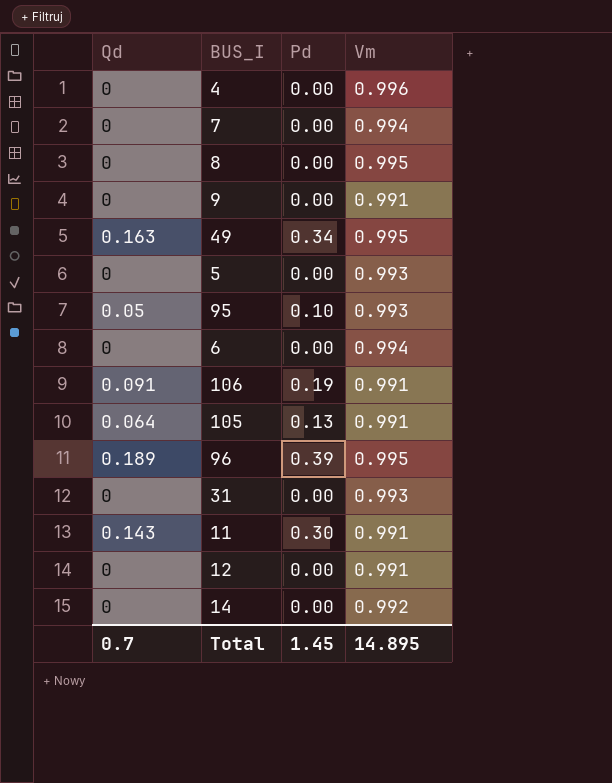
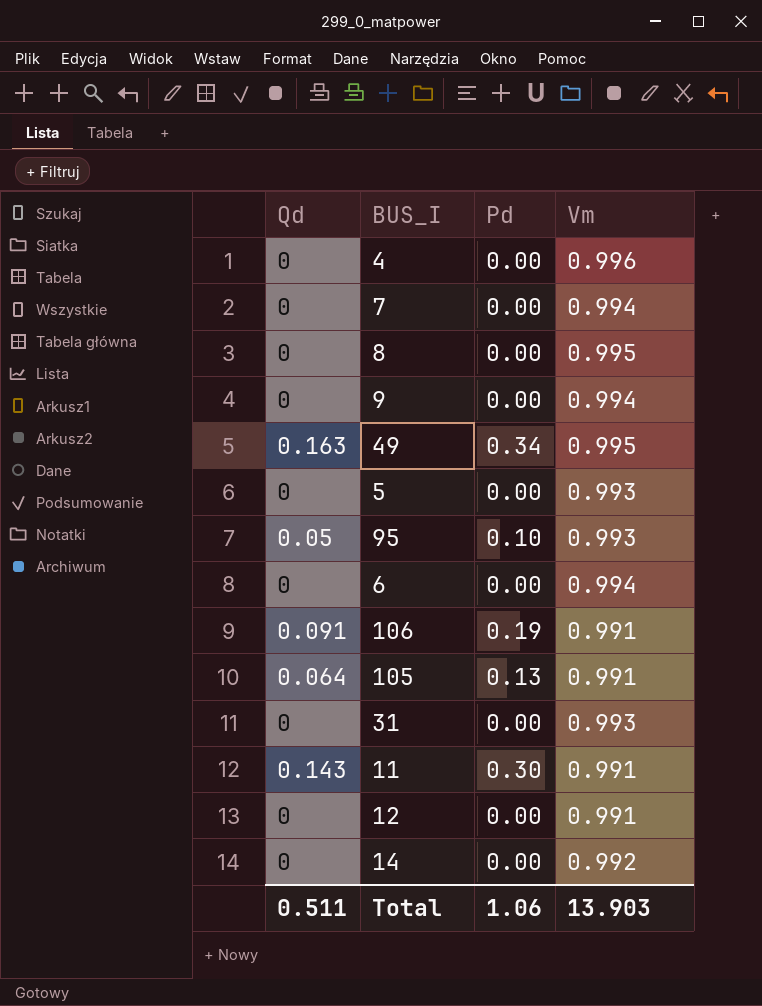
row 96: 0.189 | 0.39 | 0.995 -> none
9 | Vm: 0.991 -> 0.994
Total | Qd: 0.7 -> 0.511
Total | Pd: 1.45 -> 1.06
Total | Vm: 14.895 -> 13.903

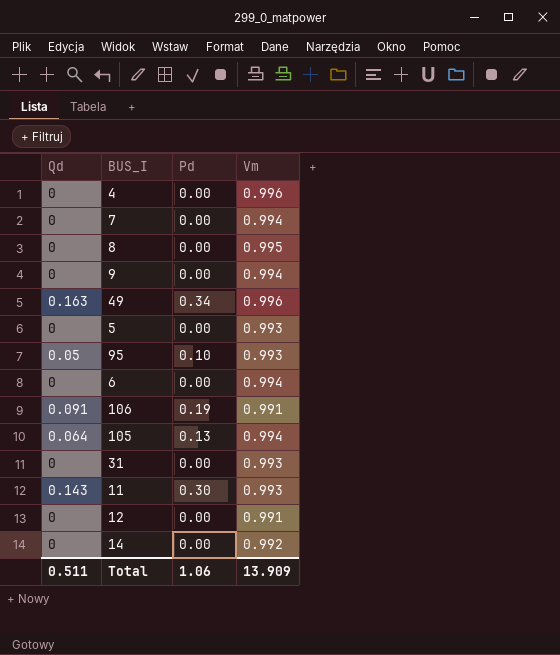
49 | Vm: 0.995 -> 0.996
105 | Vm: 0.991 -> 0.994
11 | Vm: 0.991 -> 0.993
Total | Vm: 13.903 -> 13.909

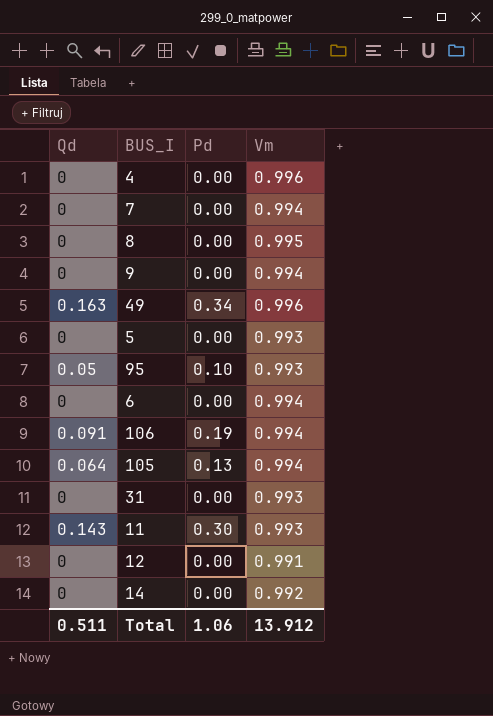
106 | Vm: 0.991 -> 0.994
Total | Vm: 13.909 -> 13.912

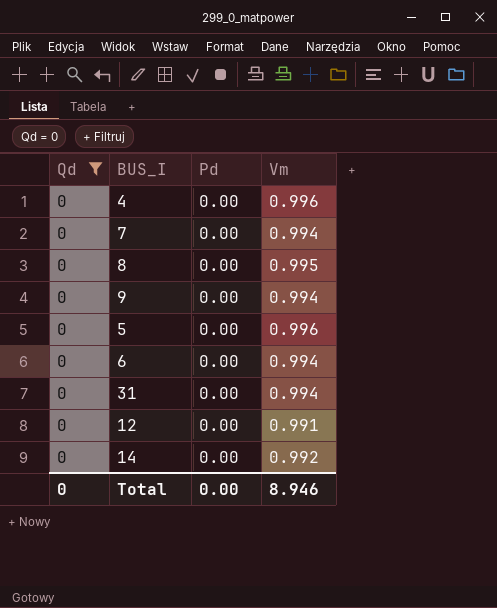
filter: none -> Qd = 0
5 | Vm: 0.993 -> 0.996
31 | Vm: 0.993 -> 0.994
Total | Qd: 0.511 -> 0
Total | Pd: 1.06 -> 0.00
Total | Vm: 13.912 -> 8.946

